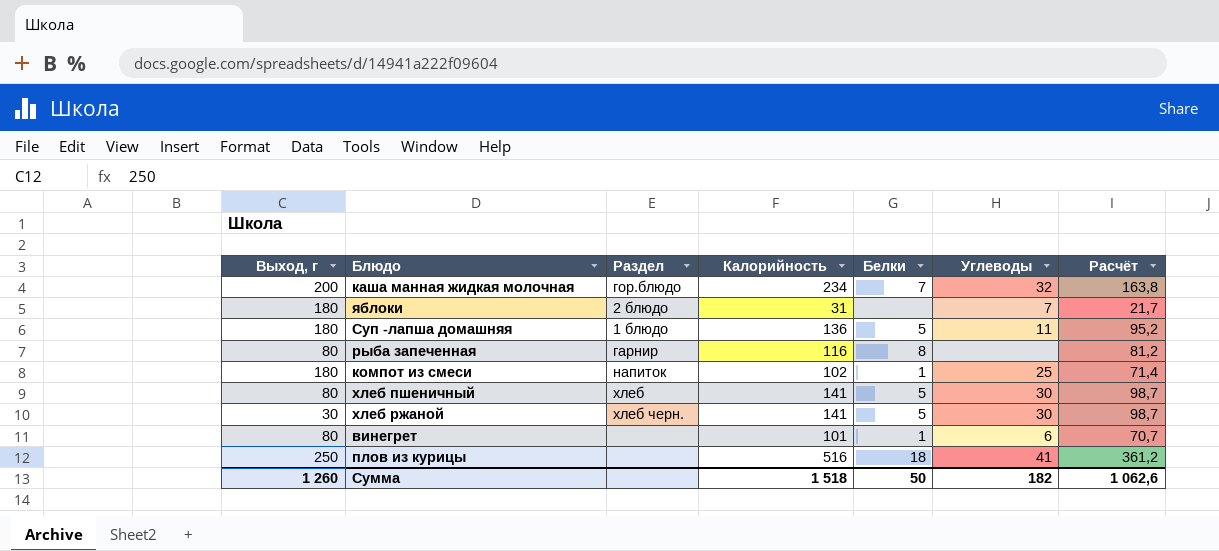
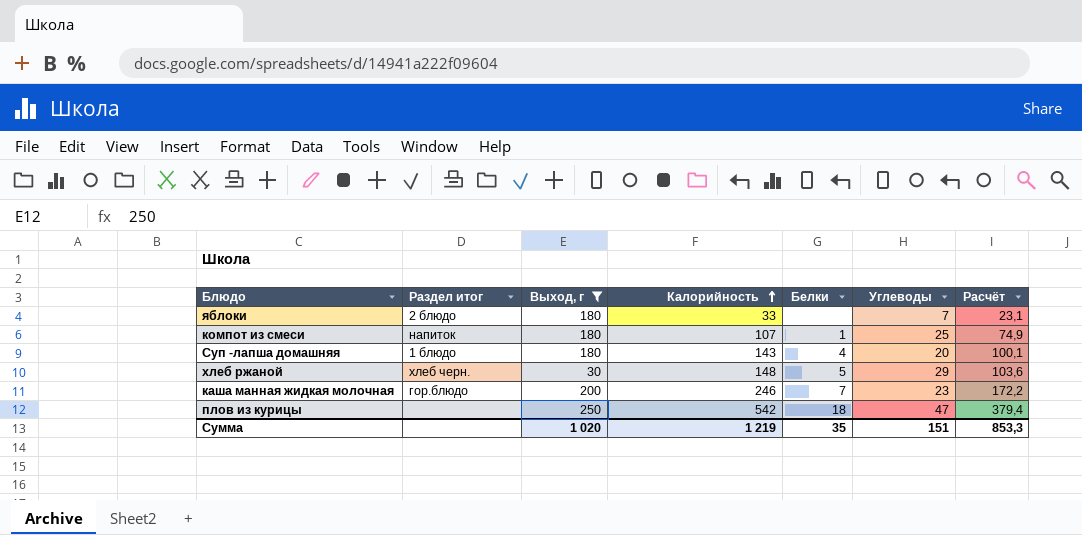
filter: none -> Выход, г != 80
row order: none -> Калорийность ascending
column name: Раздел -> Раздел итог
column Выход, г | position: 1 -> 3
яблоки | Калорийность: 31 -> 33
яблоки | Расчёт: 21,7 -> 23,1
компот из смеси | Калорийность: 102 -> 107
компот из смеси | Расчёт: 71,4 -> 74,9
Суп -лапша домашняя | Калорийность: 136 -> 143
Суп -лапша домашняя | Белки: 5 -> 4
Суп -лапша домашняя | Углеводы: 11 -> 20
Суп -лапша домашняя | Расчёт: 95,2 -> 100,1
хлеб ржаной | Калорийность: 141 -> 148
хлеб ржаной | Углеводы: 30 -> 29
хлеб ржаной | Расчёт: 98,7 -> 103,6
каша манная жидкая молочная | Калорийность: 234 -> 246
каша манная жидкая молочная | Углеводы: 32 -> 23
каша манная жидкая молочная | Расчёт: 163,8 -> 172,2
плов из курицы | Калорийность: 516 -> 542
плов из курицы | Углеводы: 41 -> 47
плов из курицы | Расчёт: 361,2 -> 379,4
Сумма | Выход, г: 1 260 -> 1 020
Сумма | Калорийность: 1 518 -> 1 219
Сумма | Белки: 50 -> 35
Сумма | Углеводы: 182 -> 151
Сумма | Расчёт: 1 062,6 -> 853,3

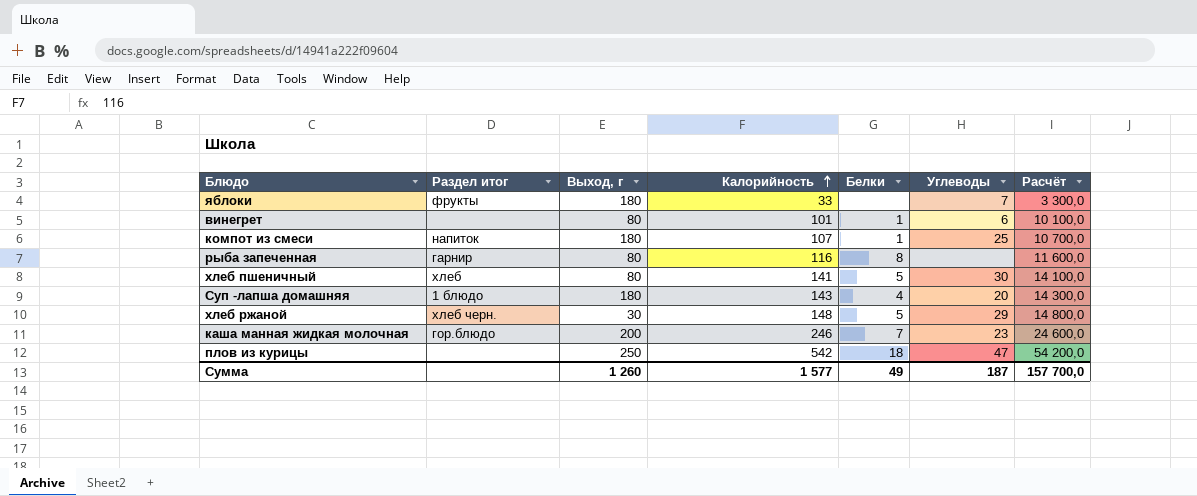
filter: Выход, г != 80 -> none
column Расчёт | formula: [Калорийность] * 0,7 -> [Калорийность] * 100
яблоки | Раздел итог: 2 блюдо -> фрукты
Сумма | Выход, г: 1 020 -> 1 260
Сумма | Калорийность: 1 219 -> 1 577
Сумма | Белки: 35 -> 49
Сумма | Углеводы: 151 -> 187
Сумма | Расчёт: 853,3 -> 157 700,0

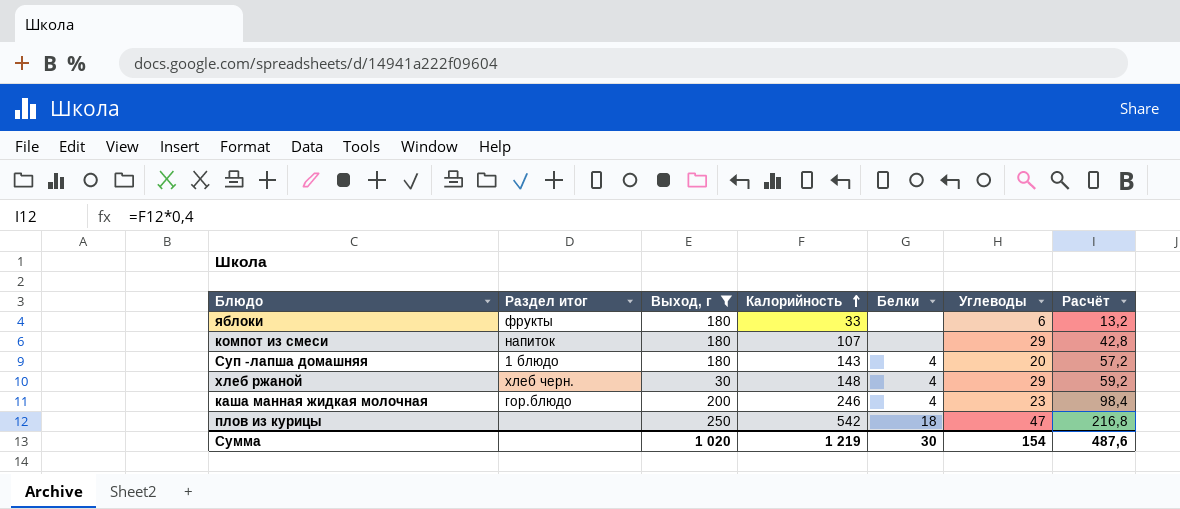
filter: none -> Выход, г != 80
column Расчёт | formula: [Калорийность] * 100 -> [Калорийность] * 0,4
яблоки | Углеводы: 7 -> 6
компот из смеси | Белки: 1 -> none
компот из смеси | Углеводы: 25 -> 29
хлеб ржаной | Белки: 5 -> 4
каша манная жидкая молочная | Белки: 7 -> 4
Сумма | Выход, г: 1 260 -> 1 020
Сумма | Калорийность: 1 577 -> 1 219
Сумма | Белки: 49 -> 30
Сумма | Углеводы: 187 -> 154
Сумма | Расчёт: 157 700,0 -> 487,6

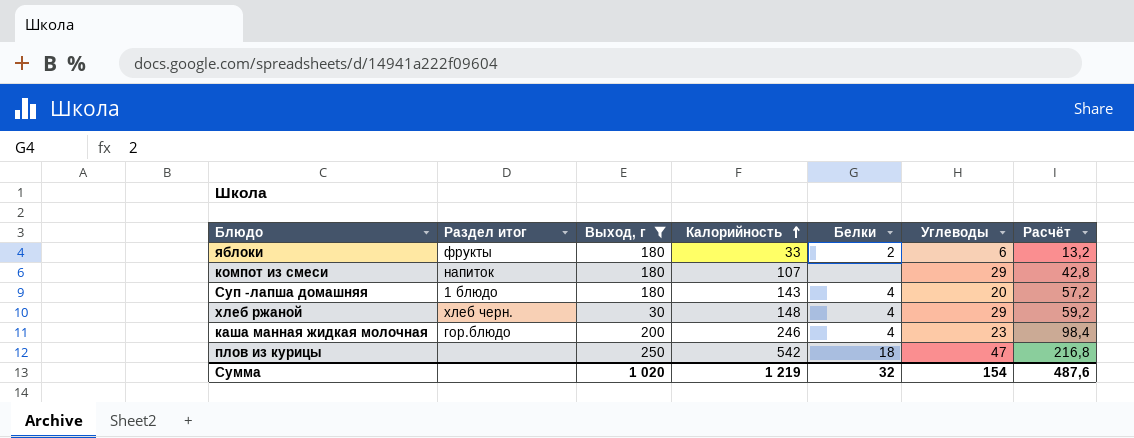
яблоки | Белки: none -> 2
Сумма | Белки: 30 -> 32

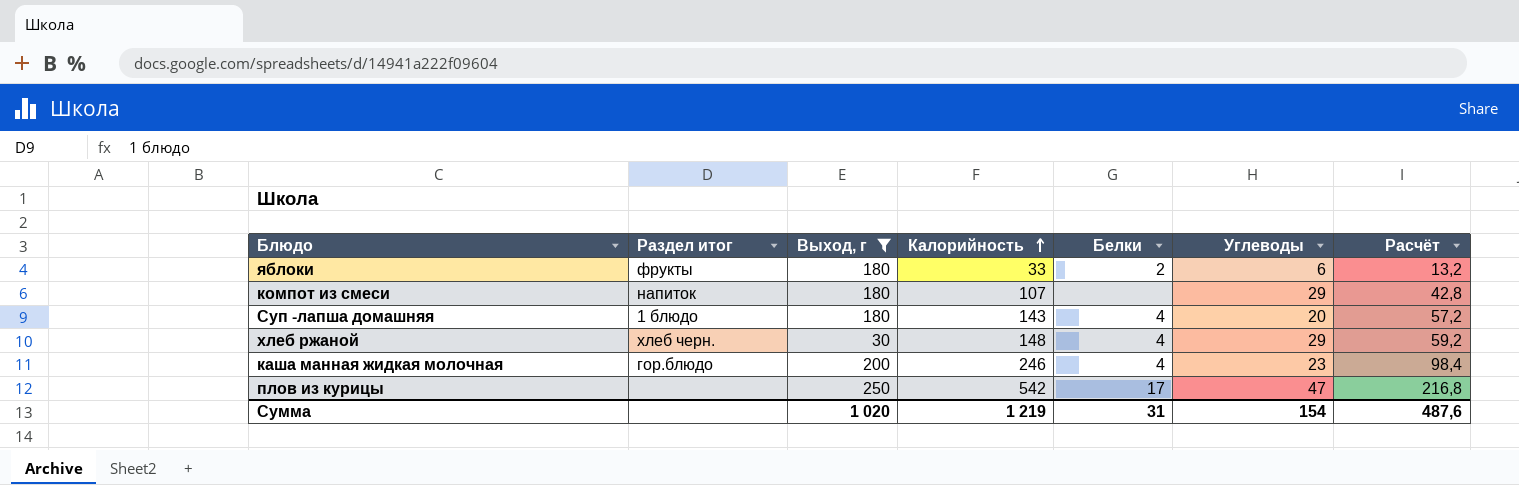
плов из курицы | Белки: 18 -> 17
Сумма | Белки: 32 -> 31

